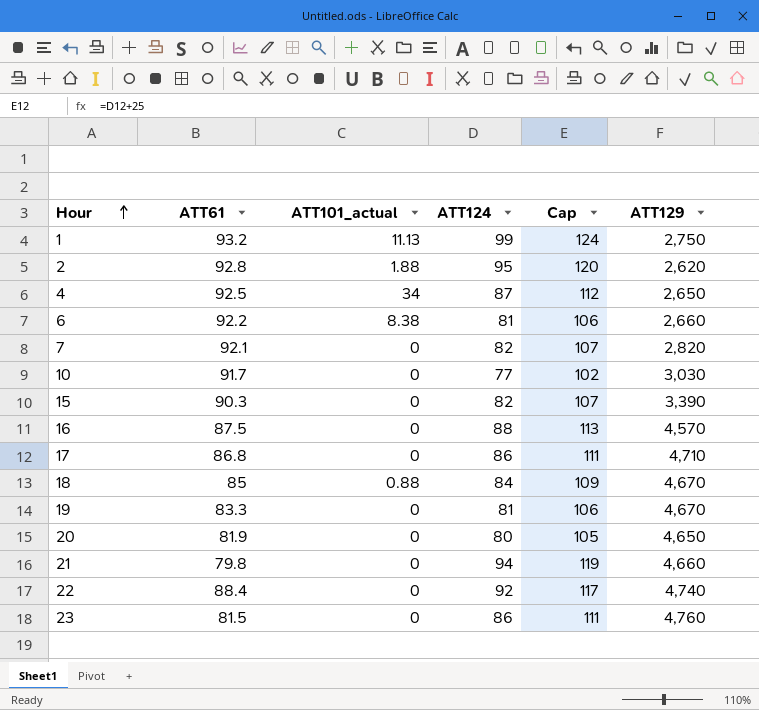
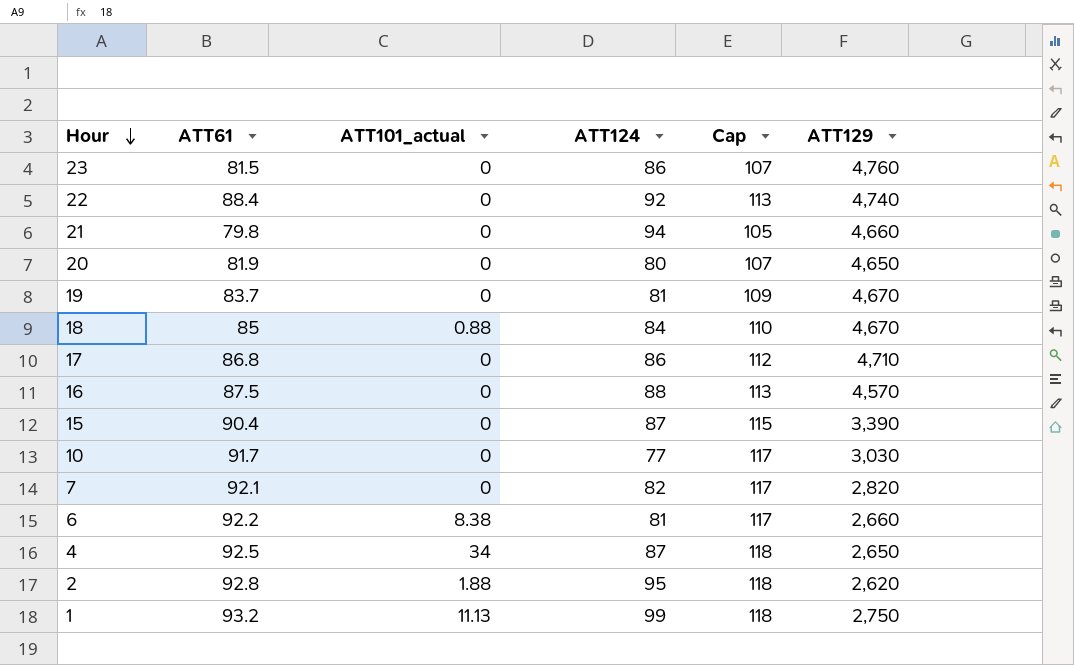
row order: Hour ascending -> Hour descending
column Cap | formula: [ATT124] + 25 -> [ATT61] + 25
19 | ATT61: 83.3 -> 83.7
15 | ATT61: 90.3 -> 90.4
15 | ATT124: 82 -> 87

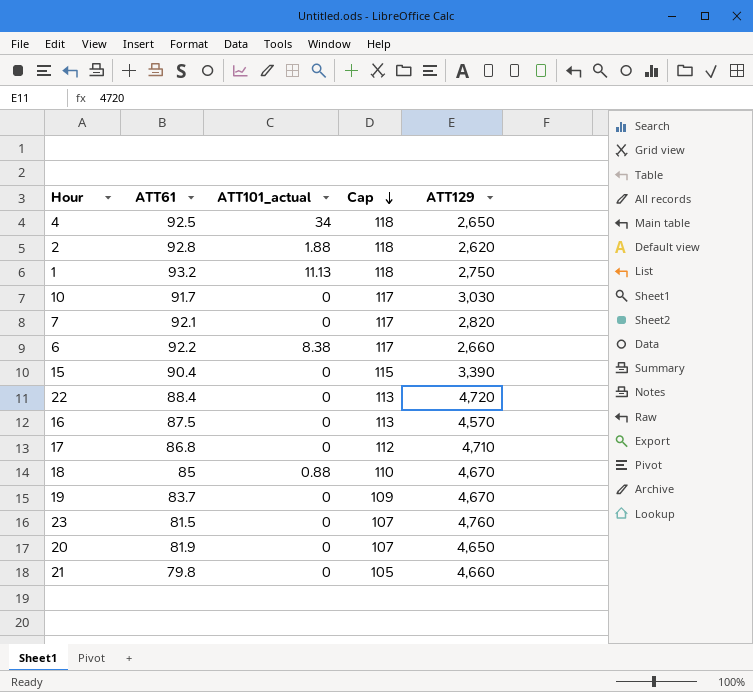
row order: Hour descending -> Cap descending
column ATT124 | position: 4 -> none
22 | ATT129: 4,740 -> 4,720

